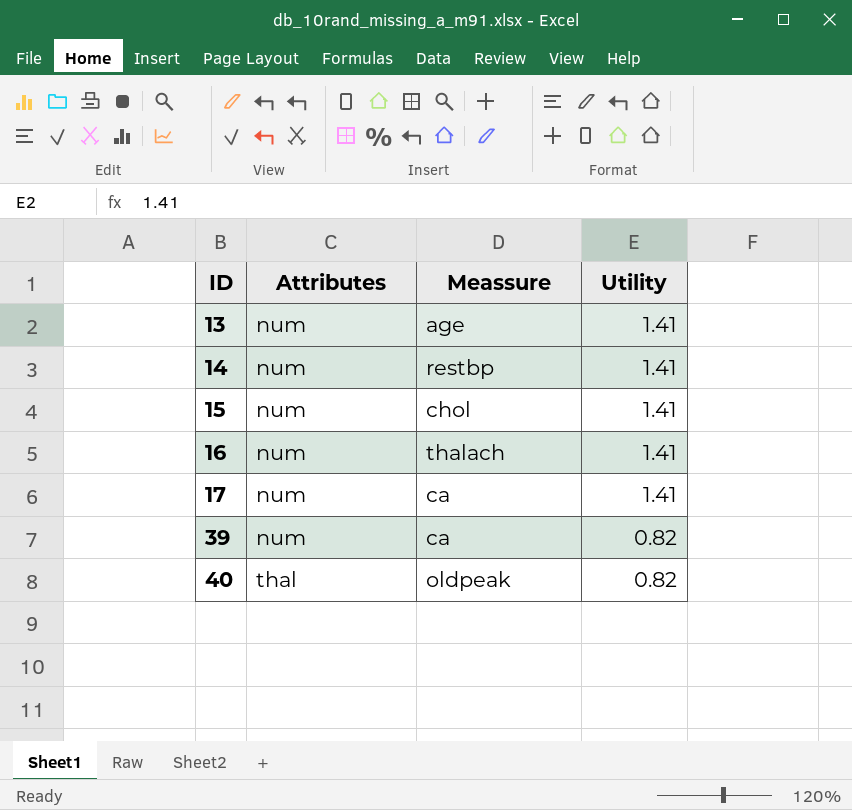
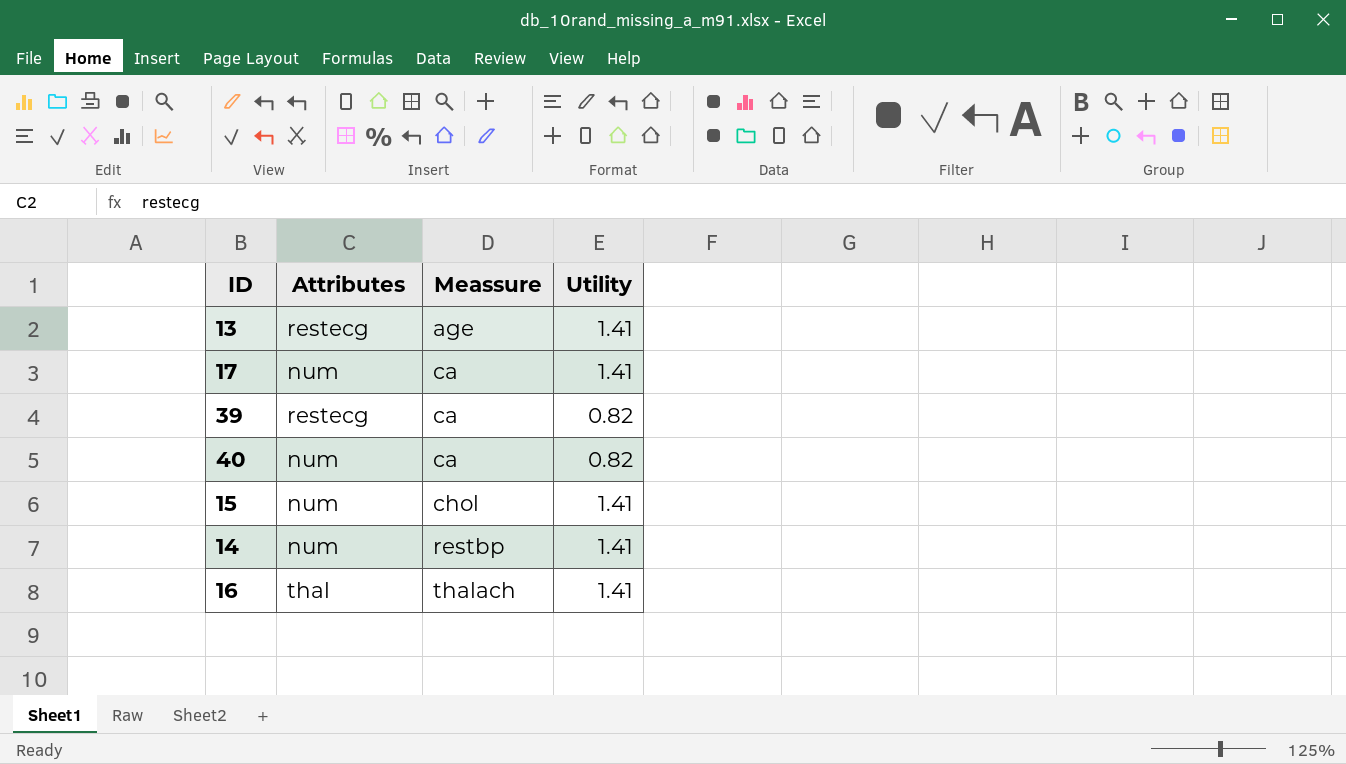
row order: ID ascending -> Meassure ascending
13 | Attributes: num -> restecg
39 | Attributes: num -> restecg
40 | Attributes: thal -> num
40 | Meassure: oldpeak -> ca
16 | Attributes: num -> thal

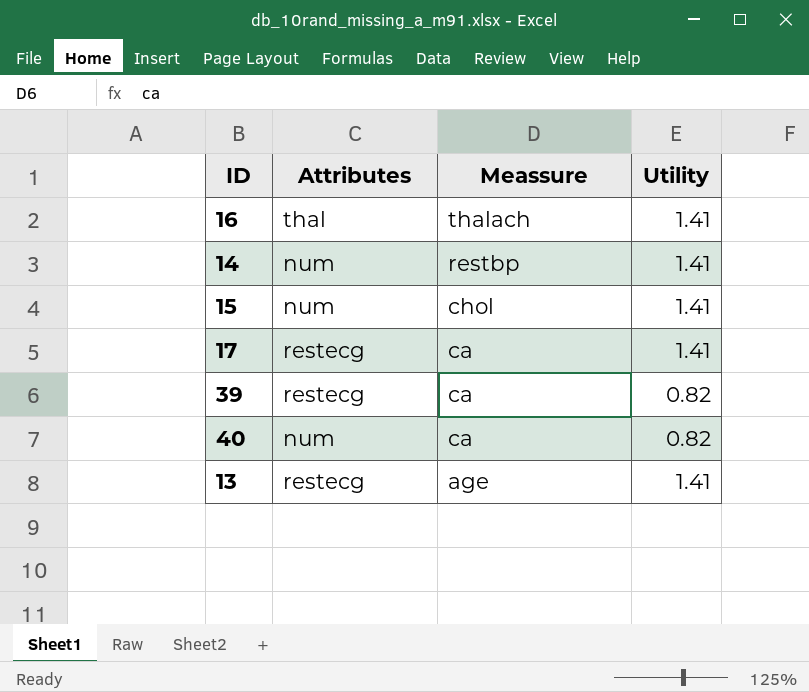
row order: Meassure ascending -> Meassure descending
17 | Attributes: num -> restecg

